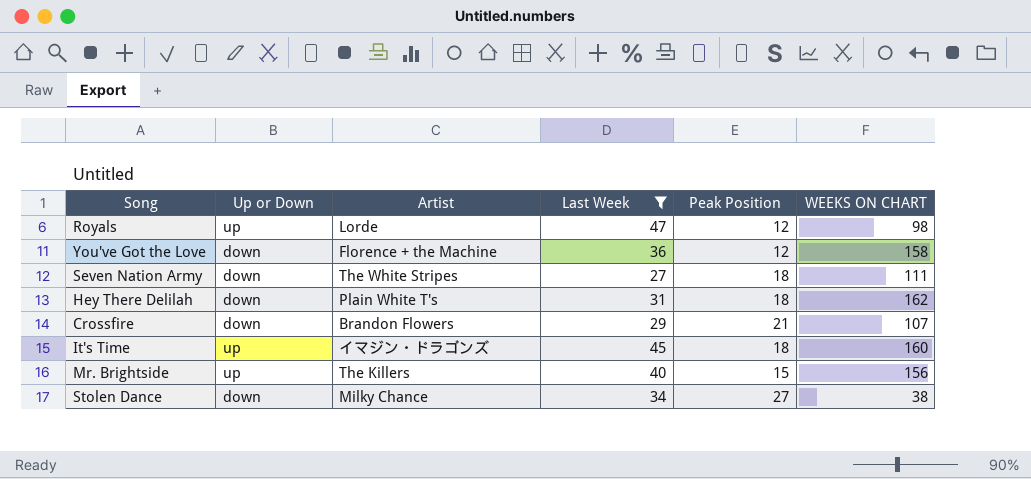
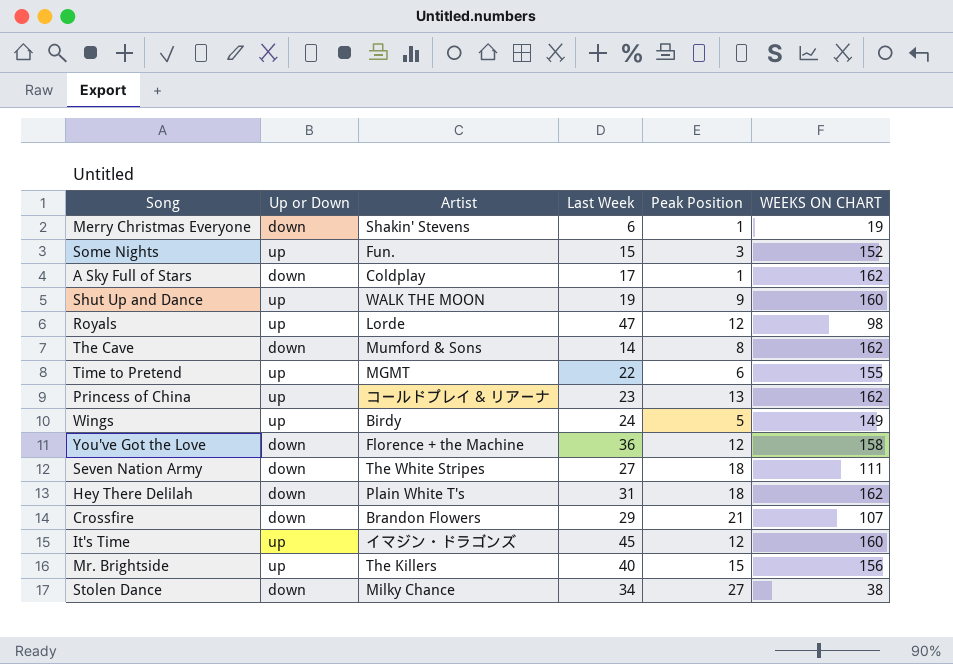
filter: Last Week >= 27 -> none
It's Time | Peak Position: 18 -> 12

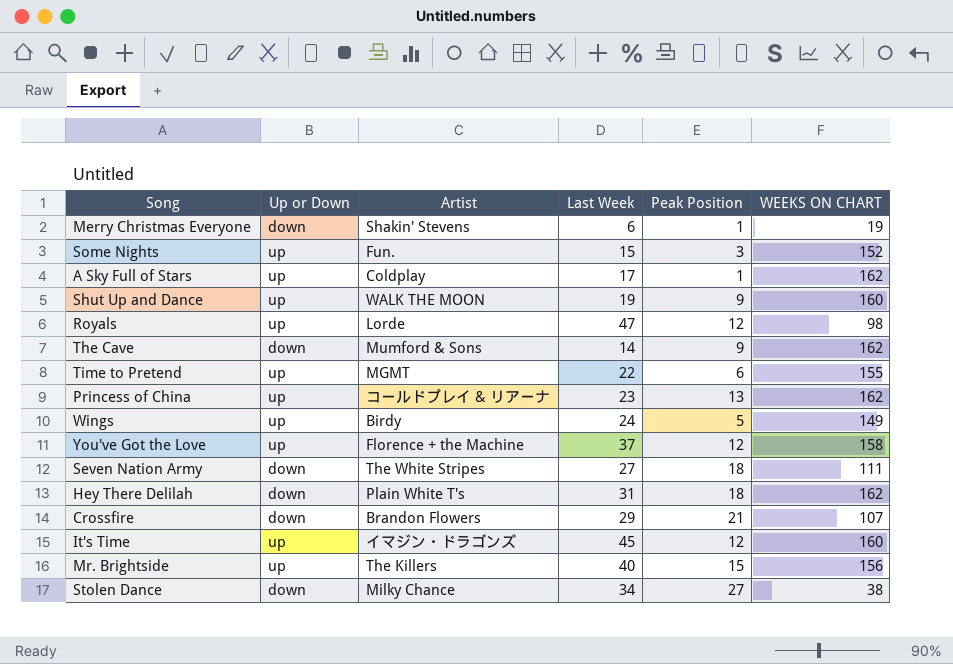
A Sky Full of Stars | Up or Down: down -> up
The Cave | Peak Position: 8 -> 9
You've Got the Love | Up or Down: down -> up
You've Got the Love | Last Week: 36 -> 37

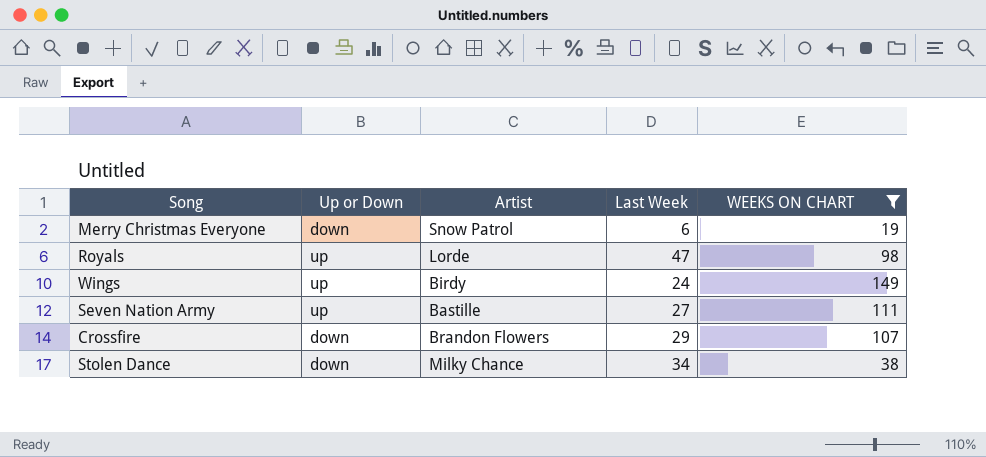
filter: none -> WEEKS ON CHART <= 149
column Peak Position | position: 5 -> none
Merry Christmas Everyone | Artist: Shakin' Stevens -> Snow Patrol
Seven Nation Army | Up or Down: down -> up
Seven Nation Army | Artist: The White Stripes -> Bastille

